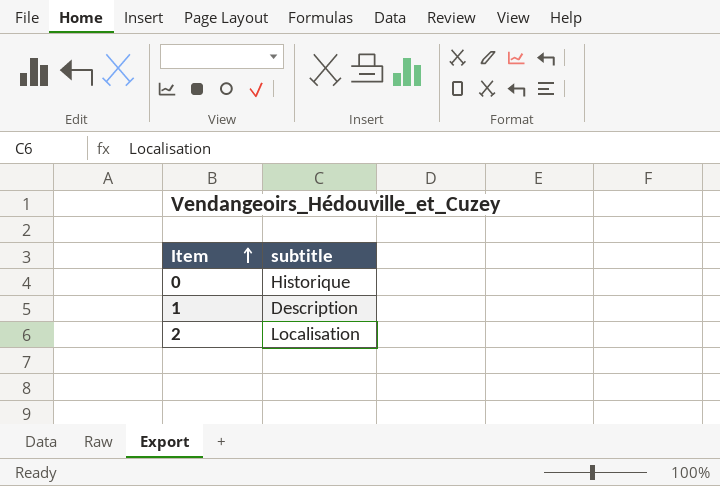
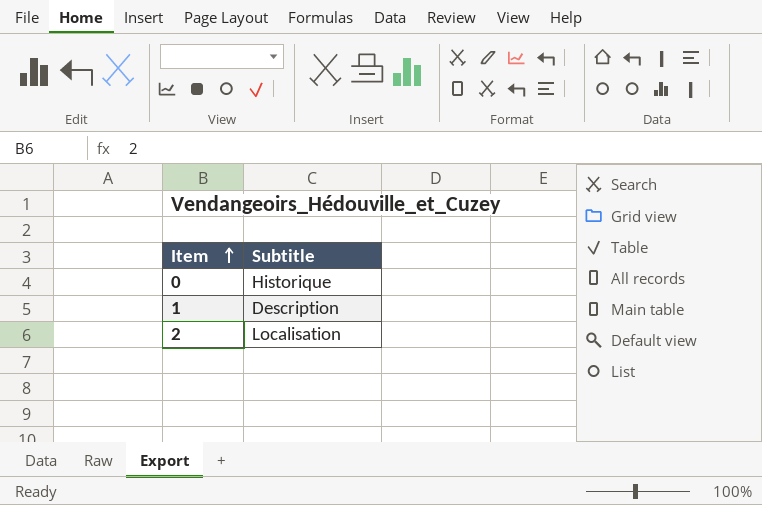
column name: subtitle -> Subtitle

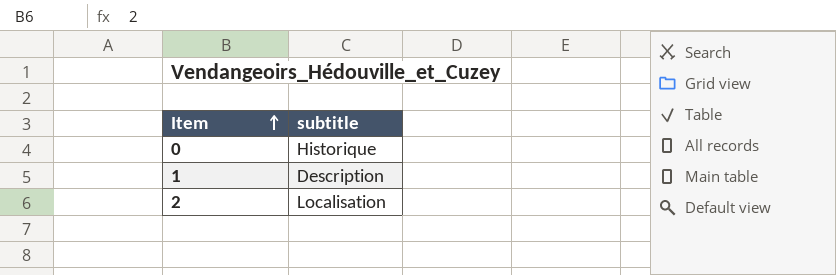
column name: Subtitle -> subtitle

